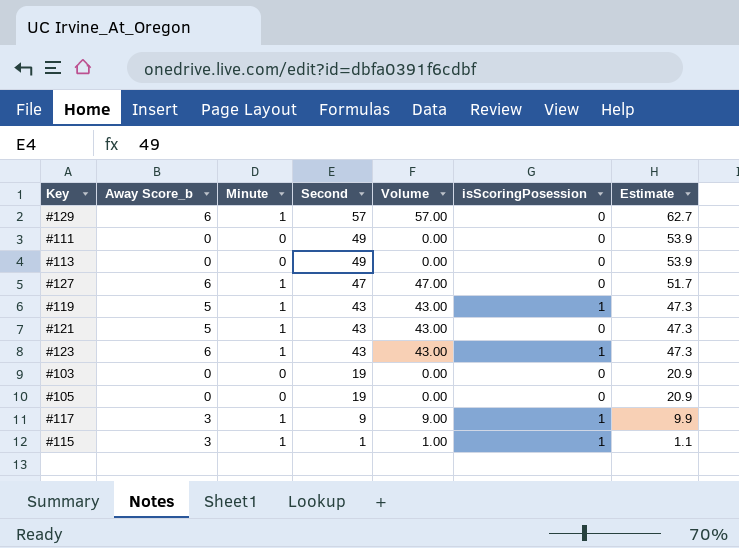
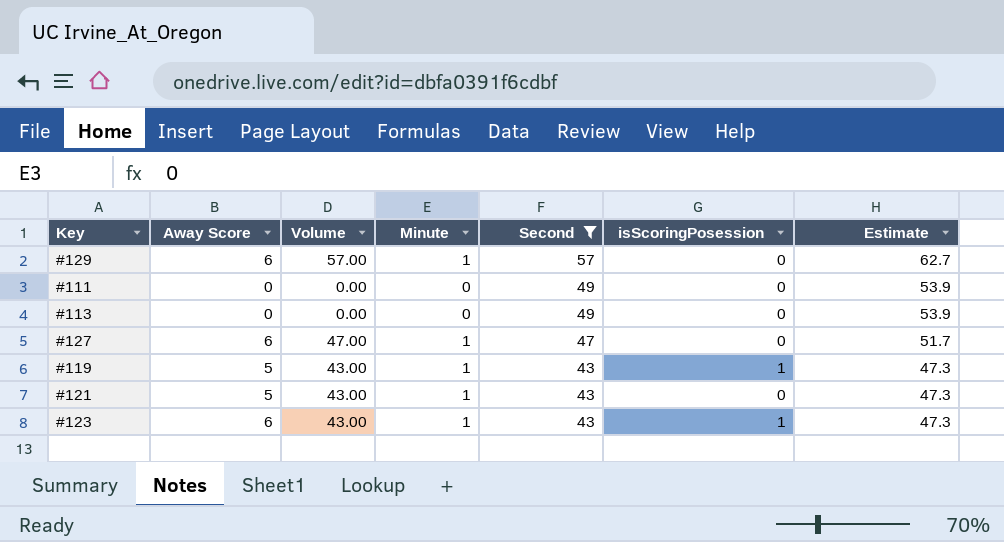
filter: none -> Second >= 43
column name: Away Score_b -> Away Score
column Volume | position: 5 -> 3

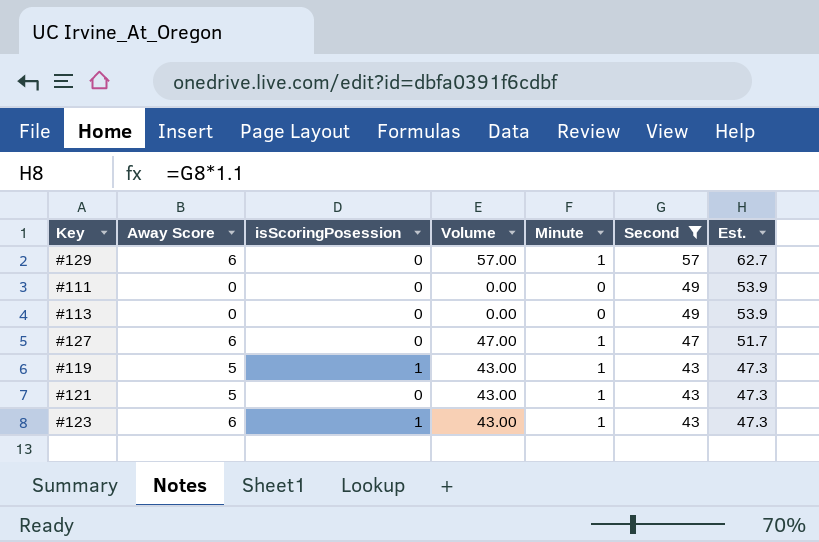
column isScoringPosession | position: 6 -> 3
column name: Estimate -> Est.

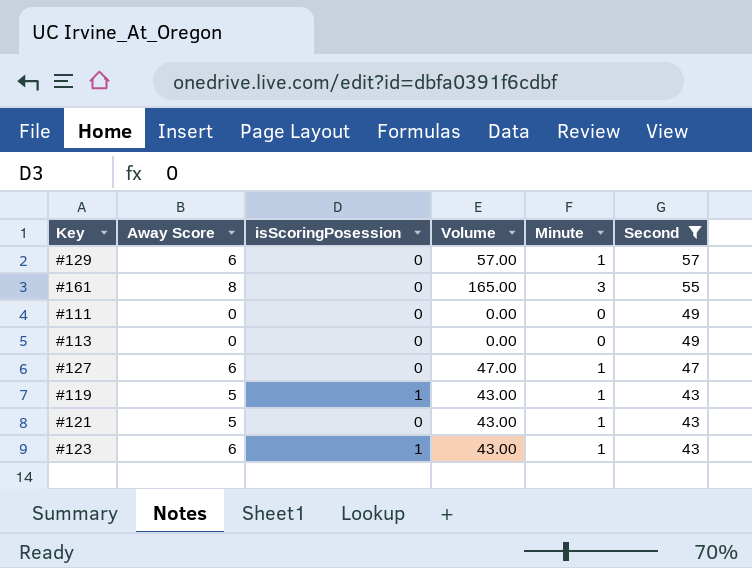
column Est. | formula: [Second] * 1.1 -> none
row #161: none -> 8 | 0 | 165.00 | 3 | 55

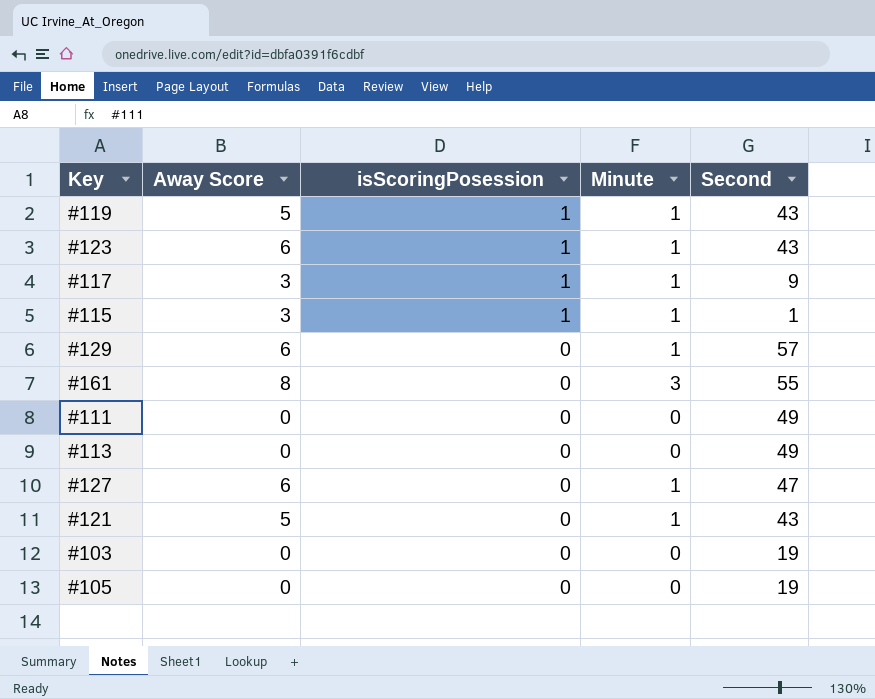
filter: Second >= 43 -> none
row order: Second descending -> isScoringPosession descending
column Volume | formula: [Minute] * [Second] -> none

